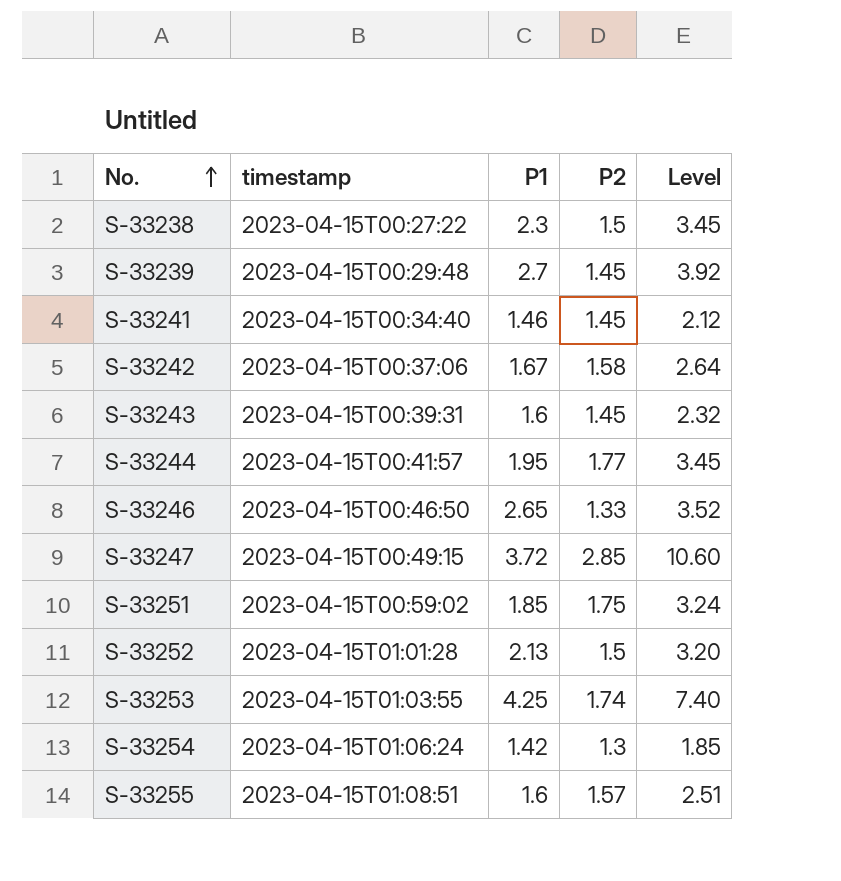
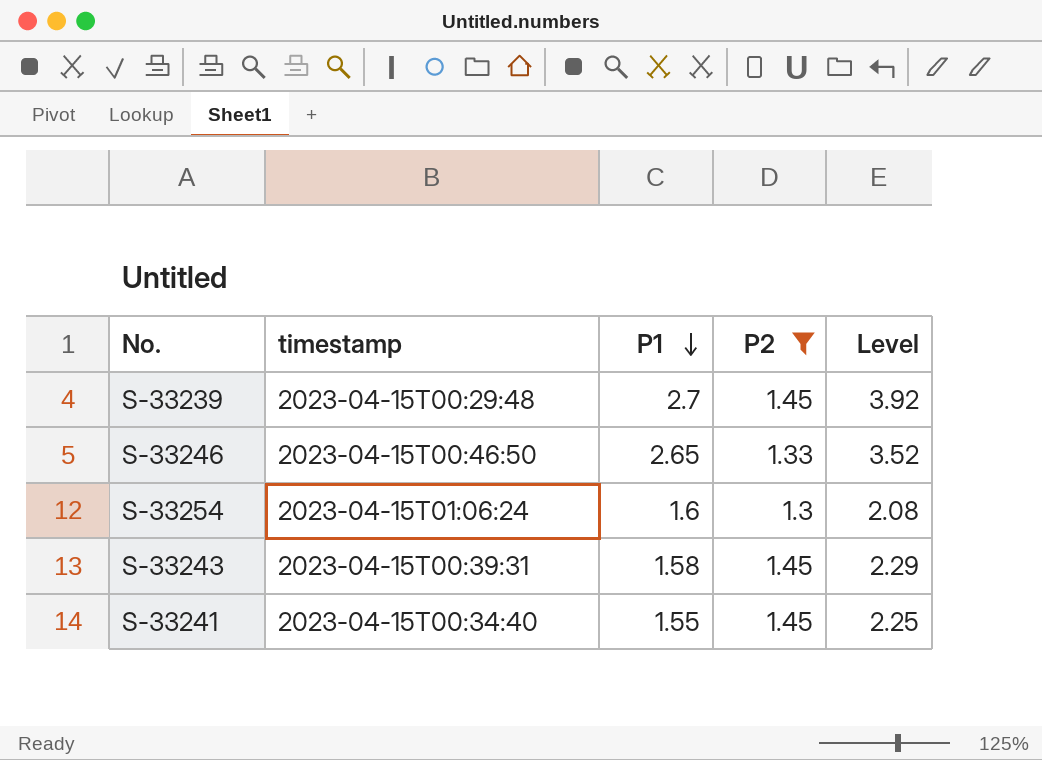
filter: none -> P2 <= 1.45
row order: No. ascending -> P1 descending
S-33254 | P1: 1.42 -> 1.6
S-33254 | Level: 1.85 -> 2.08
S-33243 | P1: 1.6 -> 1.58
S-33243 | Level: 2.32 -> 2.29
S-33241 | P1: 1.46 -> 1.55
S-33241 | Level: 2.12 -> 2.25

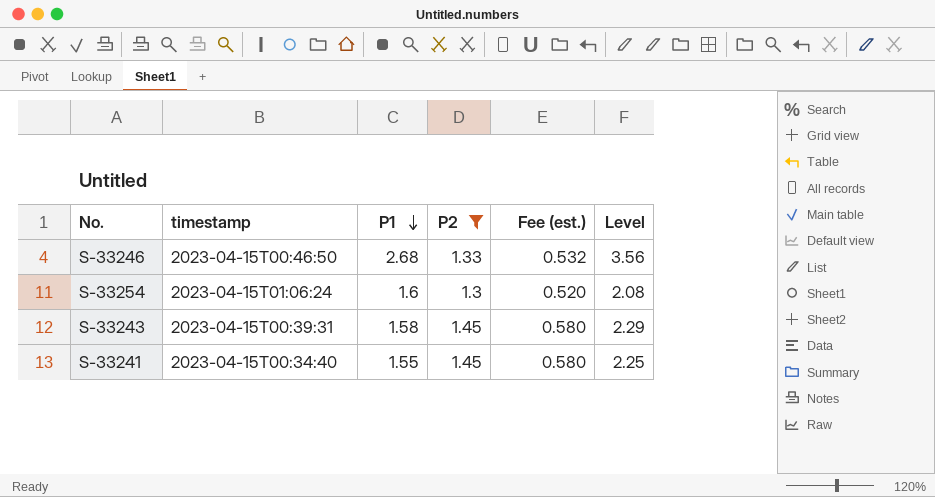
column Fee (est.) | formula: none -> [P2] * 0.4
row S-33239: 2023-04-15T00:29:48 | 2.7 | 1.45 | 3.92 -> none
S-33246 | P1: 2.65 -> 2.68
S-33246 | Level: 3.52 -> 3.56

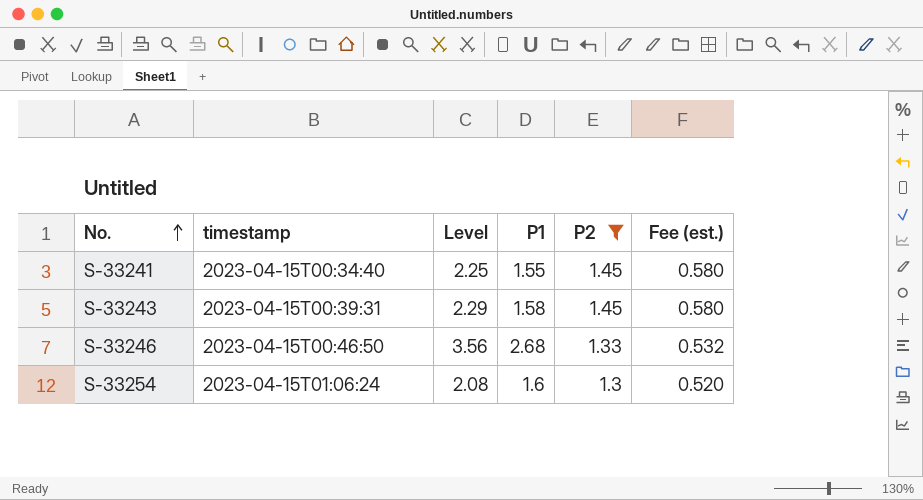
row order: P1 descending -> No. ascending
column Level | position: 6 -> 3

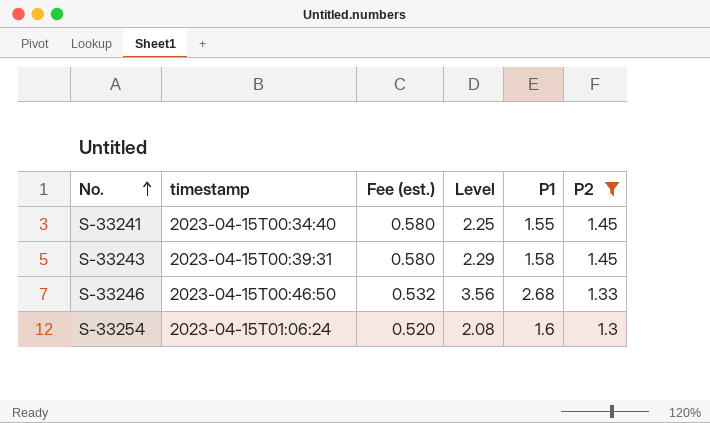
column Fee (est.) | position: 6 -> 3

